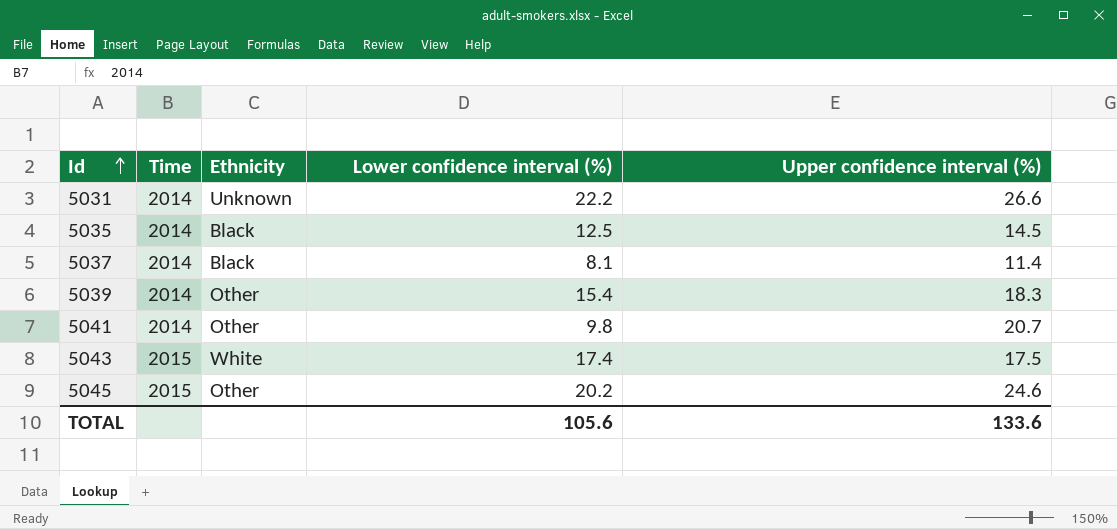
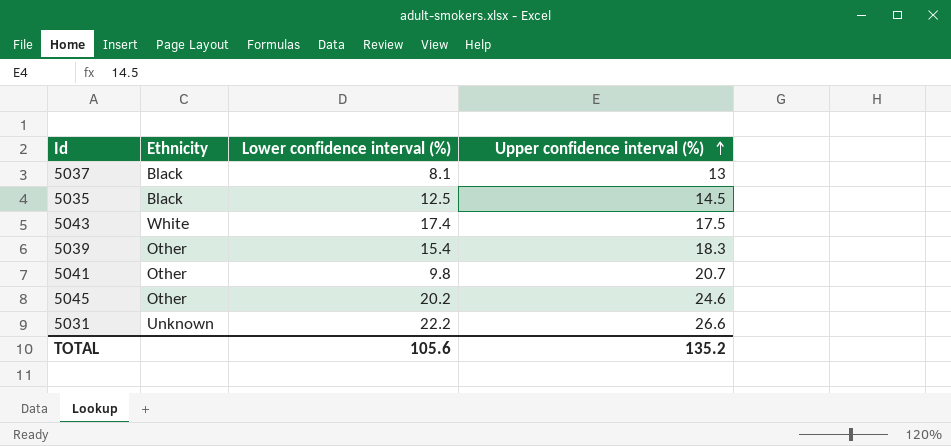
row order: Id ascending -> Upper confidence interval (%) ascending
column Time | position: 2 -> none
5037 | Upper confidence interval (%): 11.4 -> 13
TOTAL | Upper confidence interval (%): 133.6 -> 135.2

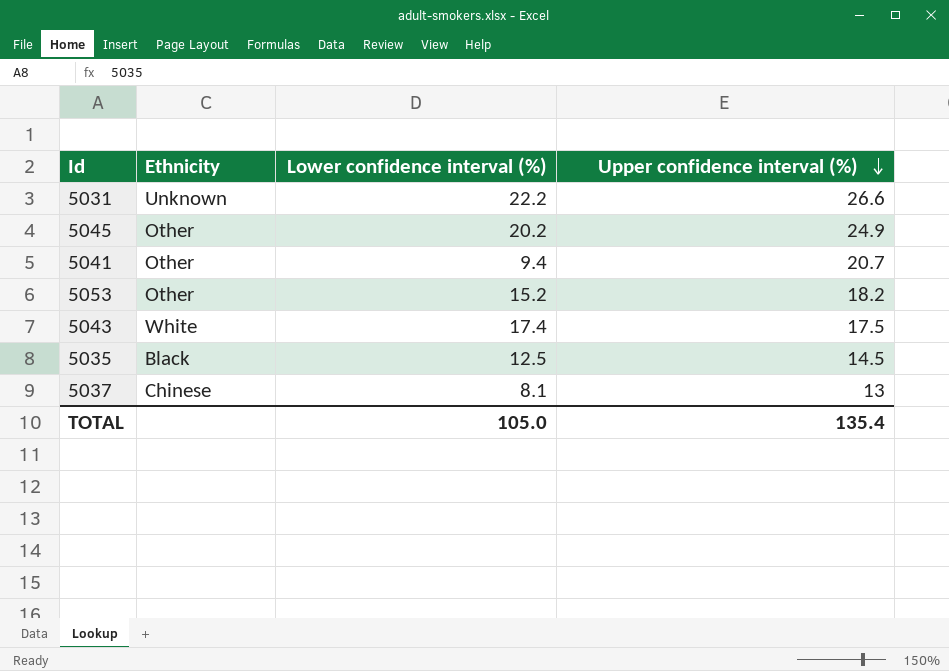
row order: Upper confidence interval (%) ascending -> Upper confidence interval (%) descending
row 5039: Other | 15.4 | 18.3 -> none
5045 | Upper confidence interval (%): 24.6 -> 24.9
5041 | Lower confidence interval (%): 9.8 -> 9.4
row 5053: none -> Other | 15.2 | 18.2
5037 | Ethnicity: Black -> Chinese
TOTAL | Lower confidence interval (%): 105.6 -> 105.0
TOTAL | Upper confidence interval (%): 135.2 -> 135.4

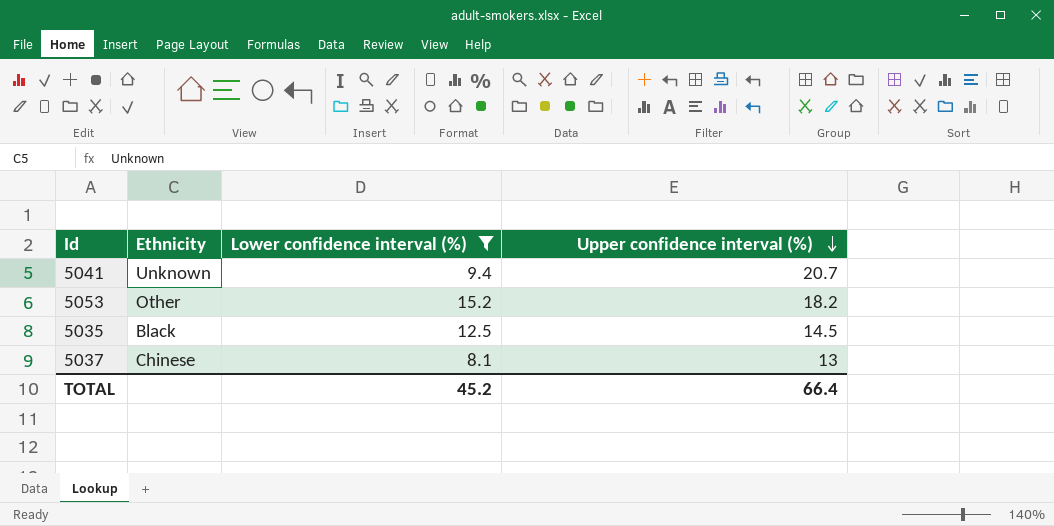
filter: none -> Lower confidence interval (%) <= 15.2
5041 | Ethnicity: Other -> Unknown
TOTAL | Lower confidence interval (%): 105.0 -> 45.2
TOTAL | Upper confidence interval (%): 135.4 -> 66.4

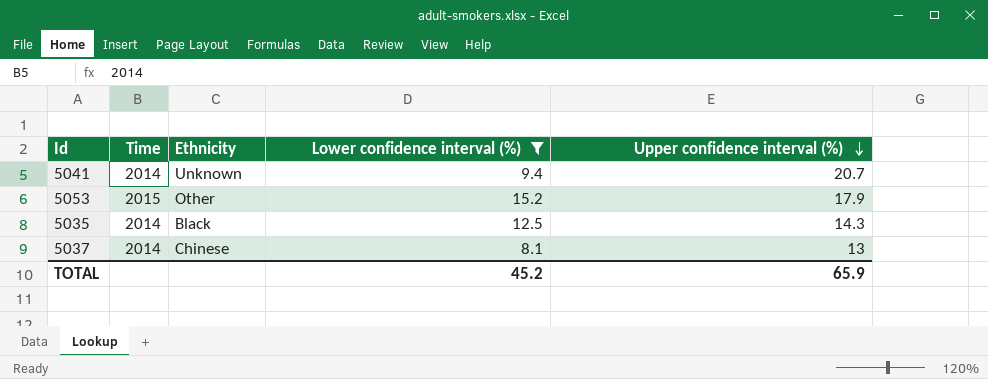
column Time | position: none -> 2
5053 | Upper confidence interval (%): 18.2 -> 17.9
5035 | Upper confidence interval (%): 14.5 -> 14.3
TOTAL | Upper confidence interval (%): 66.4 -> 65.9

